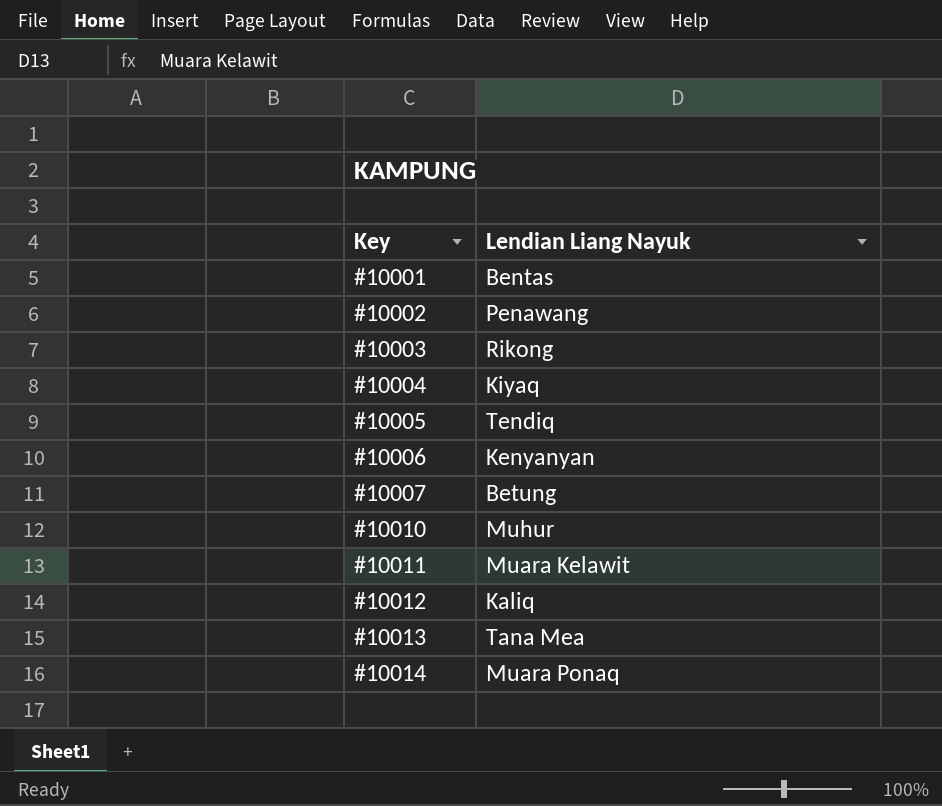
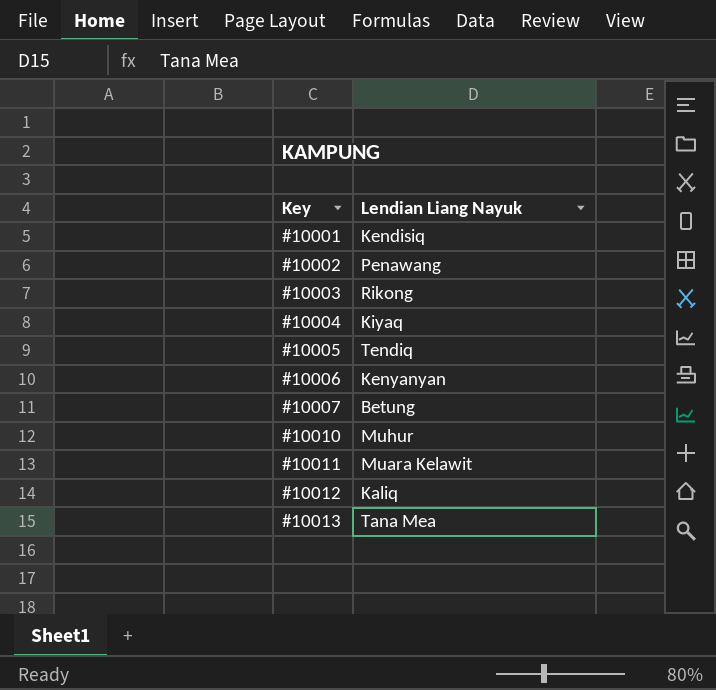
row #10014: Muara Ponaq -> none
#10001 | Lendian Liang Nayuk: Bentas -> Kendisiq

